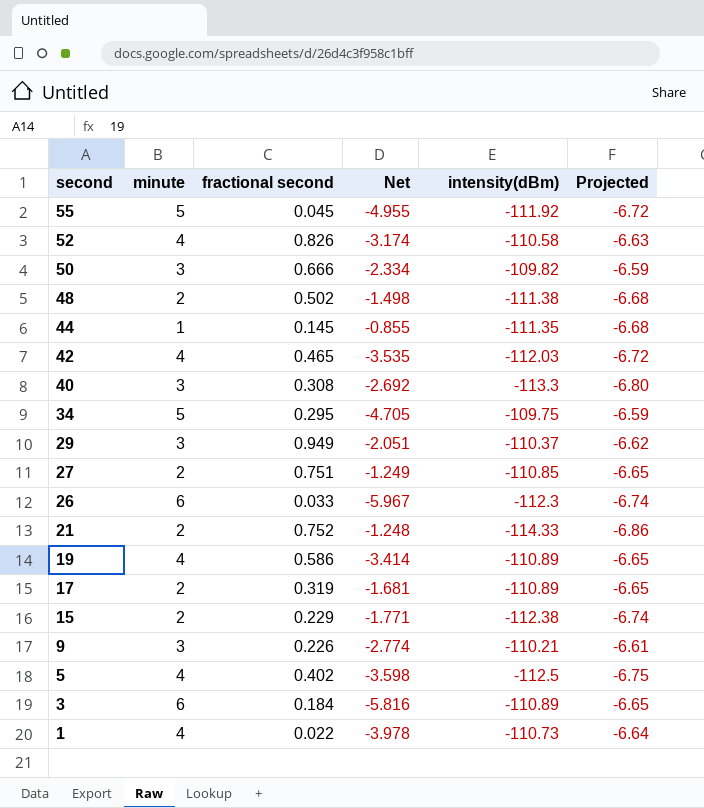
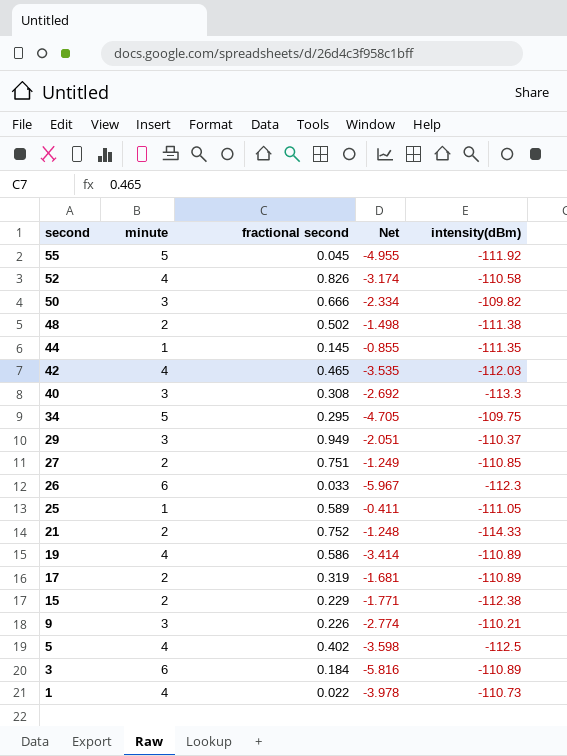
column Projected | formula: [intensity(dBm)] * 0.06 -> none
row 25: none -> 1 | 0.589 | -0.411 | -111.05

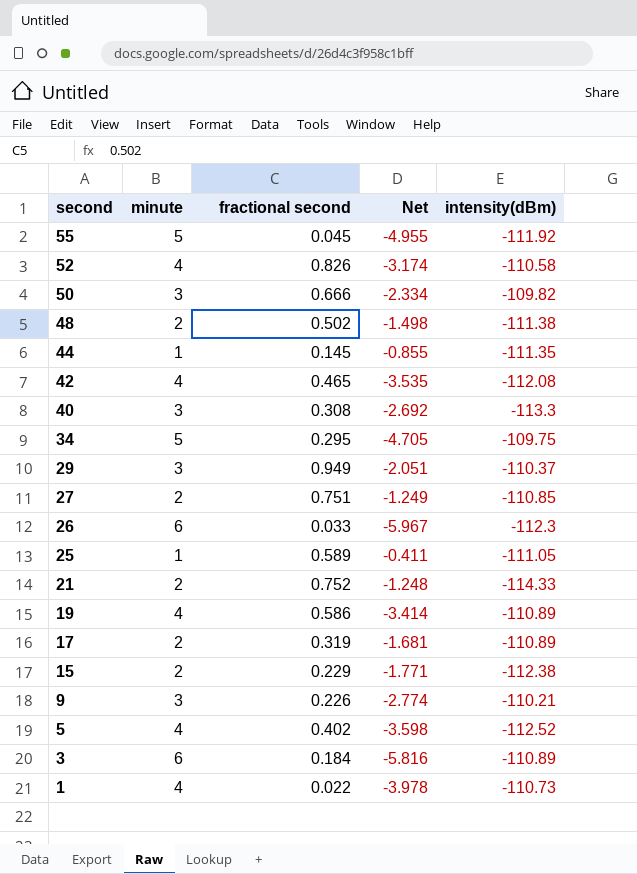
42 | intensity(dBm): -112.03 -> -112.08
5 | intensity(dBm): -112.5 -> -112.52

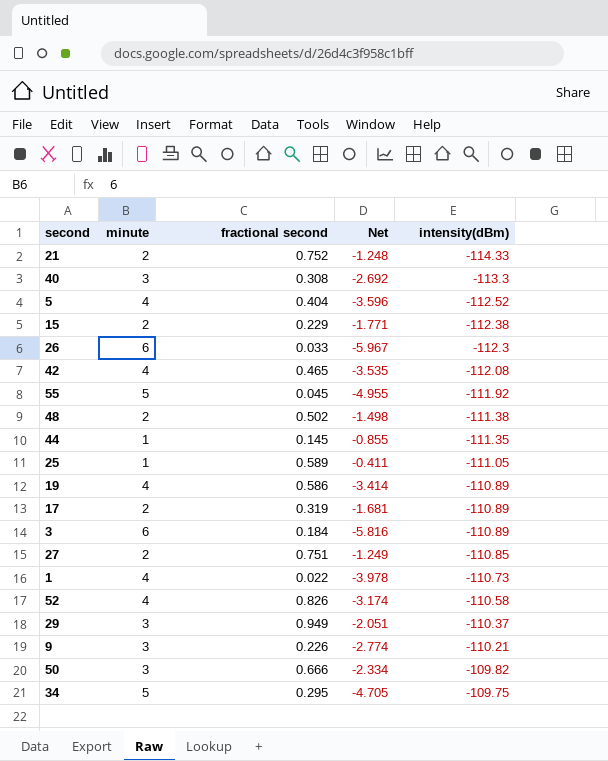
row order: second descending -> intensity(dBm) ascending
5 | fractional second: 0.402 -> 0.404
5 | Net: -3.598 -> -3.596

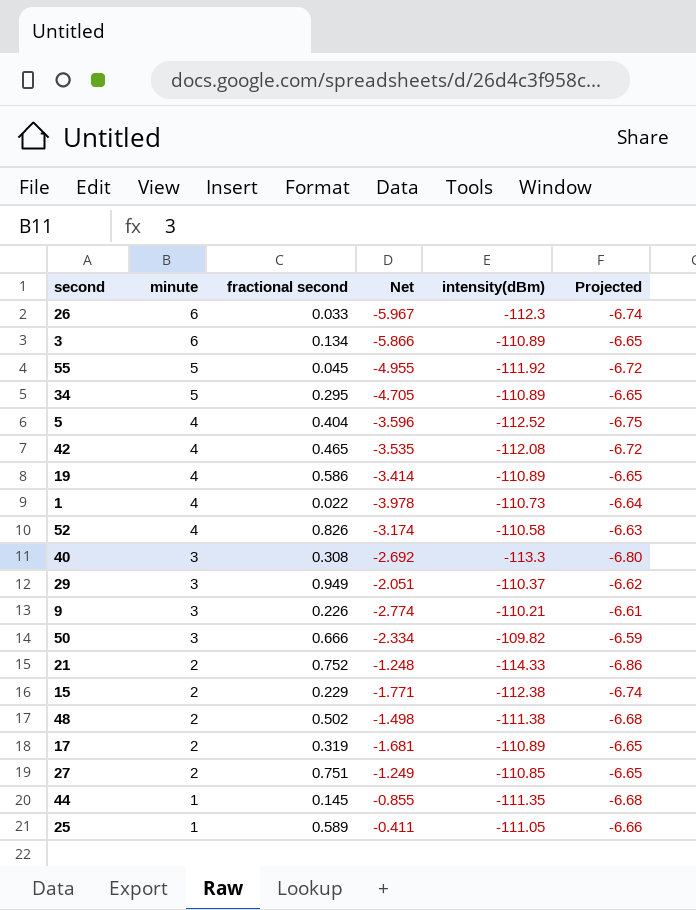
row order: intensity(dBm) ascending -> minute descending
column Projected | formula: none -> [intensity(dBm)] * 0.06
3 | fractional second: 0.184 -> 0.134
3 | Net: -5.816 -> -5.866
34 | intensity(dBm): -109.75 -> -110.89

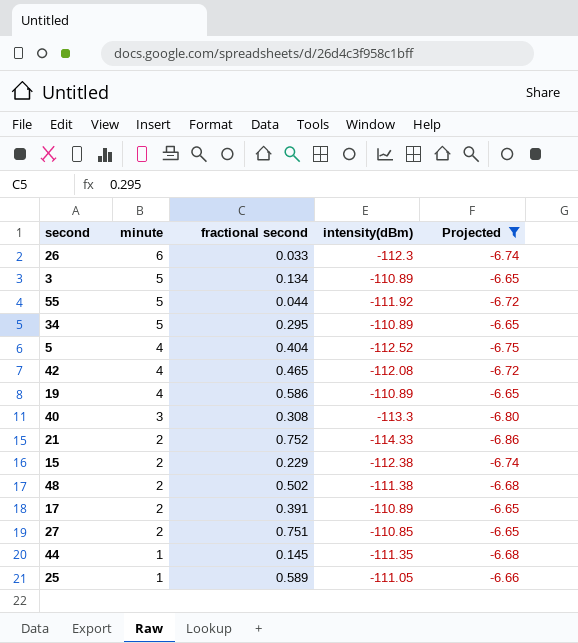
filter: none -> Projected <= -6.65
column Net | formula: [fractional second] - [minute] -> none
3 | minute: 6 -> 5
55 | fractional second: 0.045 -> 0.044
17 | fractional second: 0.319 -> 0.391

